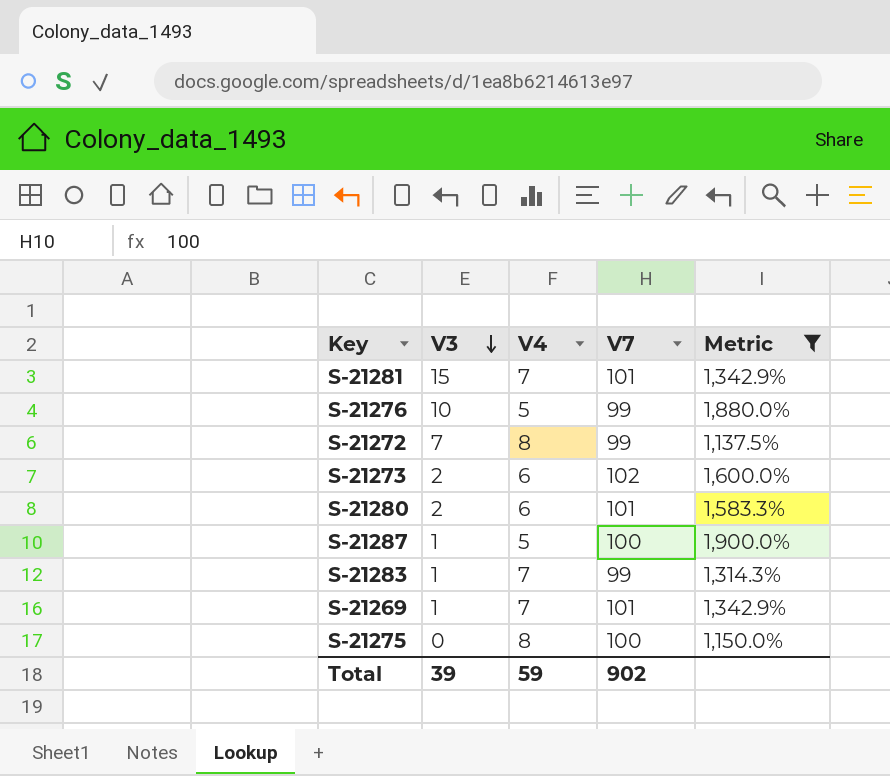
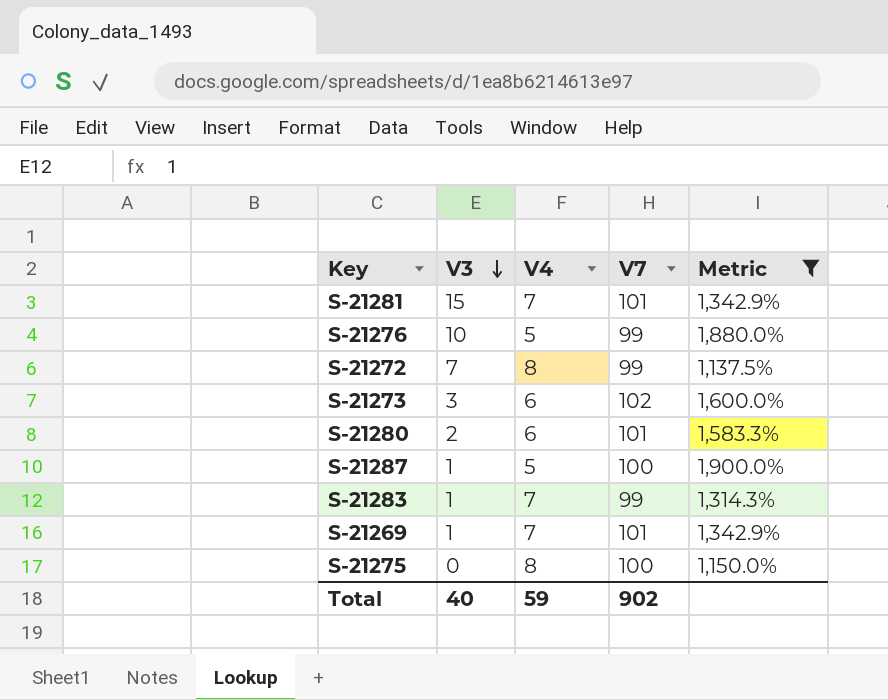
S-21273 | V3: 2 -> 3
Total | V3: 39 -> 40

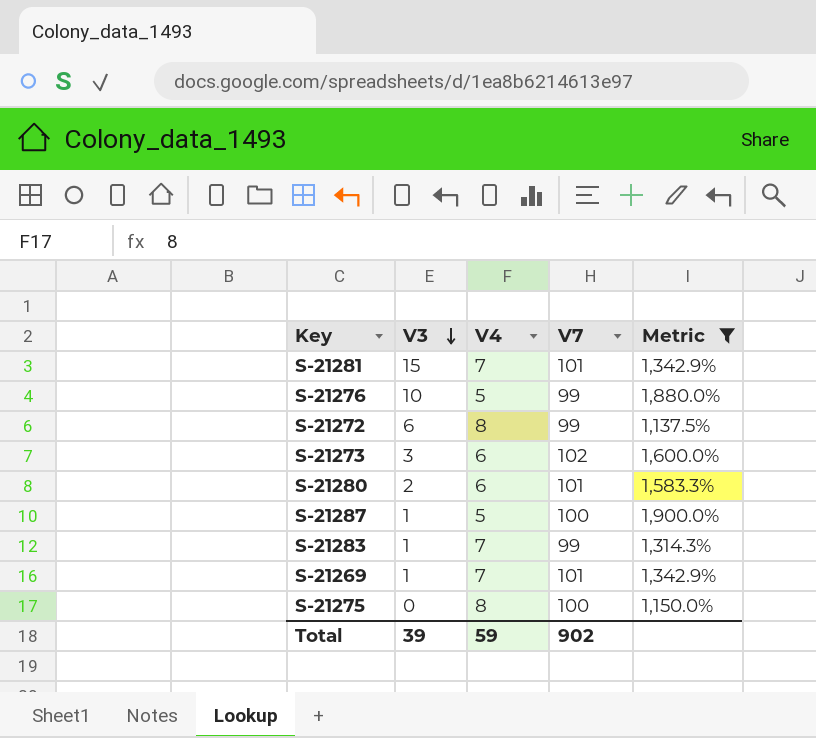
S-21272 | V3: 7 -> 6
Total | V3: 40 -> 39

